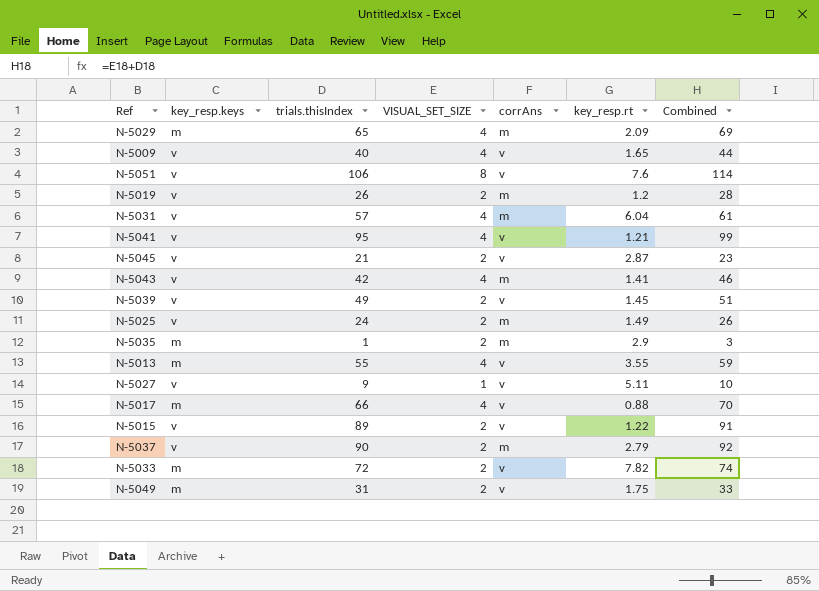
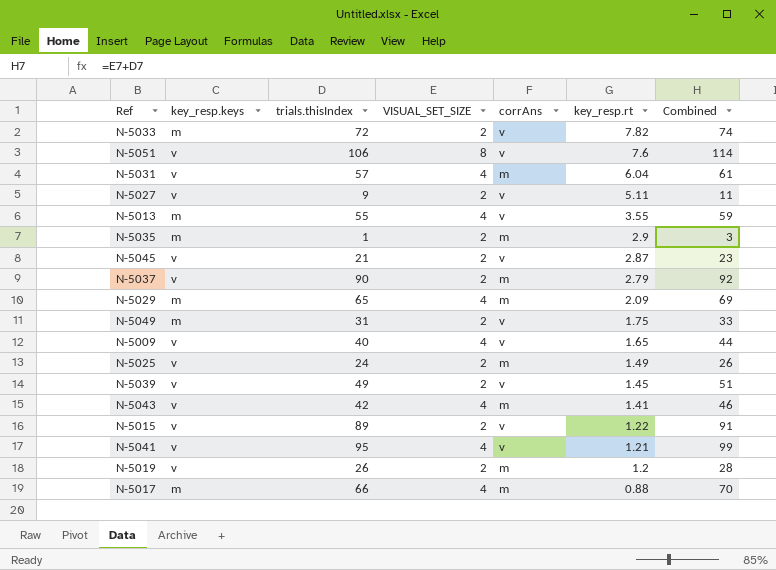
row order: none -> key_resp.rt descending
N-5027 | VISUAL_SET_SIZE: 1 -> 2
N-5027 | Combined: 10 -> 11
N-5017 | corrAns: v -> m

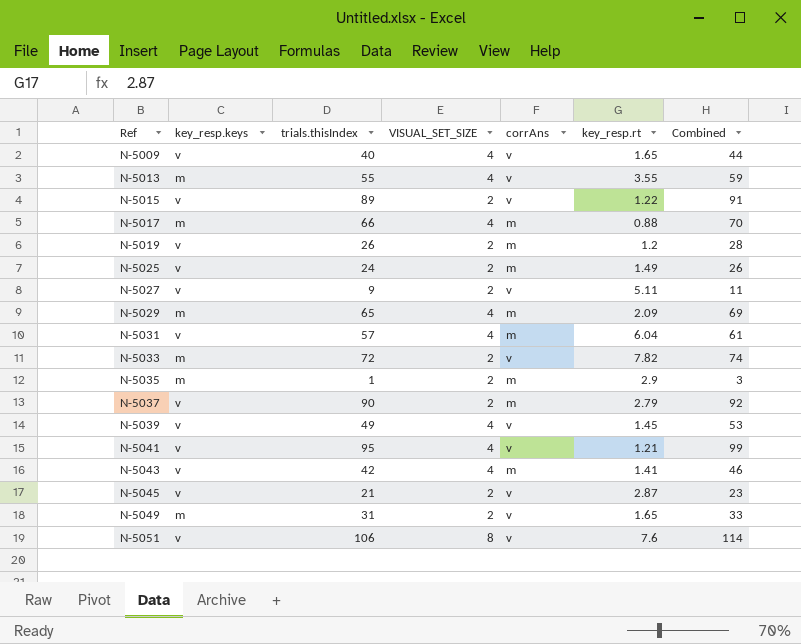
row order: key_resp.rt descending -> Ref ascending
N-5039 | VISUAL_SET_SIZE: 2 -> 4
N-5039 | Combined: 51 -> 53
N-5049 | key_resp.rt: 1.75 -> 1.65

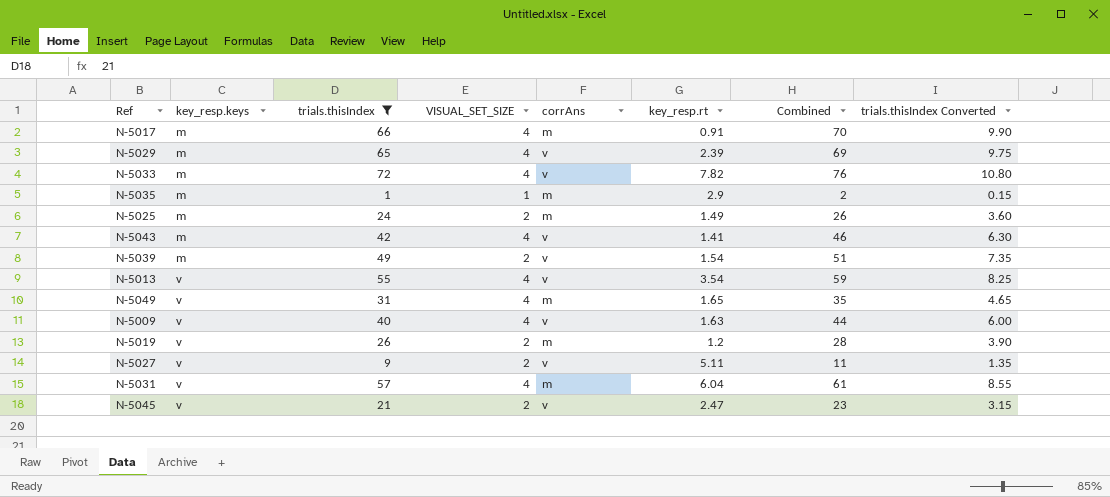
filter: none -> trials.thisIndex <= 72
row order: Ref ascending -> key_resp.keys ascending
column trials.thisIndex Converted | formula: none -> [trials.thisIndex] * 0.15
N-5017 | key_resp.rt: 0.88 -> 0.91
N-5029 | corrAns: m -> v
N-5029 | key_resp.rt: 2.09 -> 2.39
N-5033 | VISUAL_SET_SIZE: 2 -> 4
N-5033 | Combined: 74 -> 76
N-5035 | VISUAL_SET_SIZE: 2 -> 1
N-5035 | Combined: 3 -> 2
N-5025 | key_resp.keys: v -> m
N-5043 | key_resp.keys: v -> m
N-5043 | corrAns: m -> v
N-5039 | key_resp.keys: v -> m
N-5039 | VISUAL_SET_SIZE: 4 -> 2
N-5039 | key_resp.rt: 1.45 -> 1.54
N-5039 | Combined: 53 -> 51
N-5013 | key_resp.keys: m -> v
N-5013 | key_resp.rt: 3.55 -> 3.54
N-5049 | key_resp.keys: m -> v
N-5049 | VISUAL_SET_SIZE: 2 -> 4
N-5049 | corrAns: v -> m
N-5049 | Combined: 33 -> 35
N-5009 | key_resp.rt: 1.65 -> 1.63
N-5045 | key_resp.rt: 2.87 -> 2.47

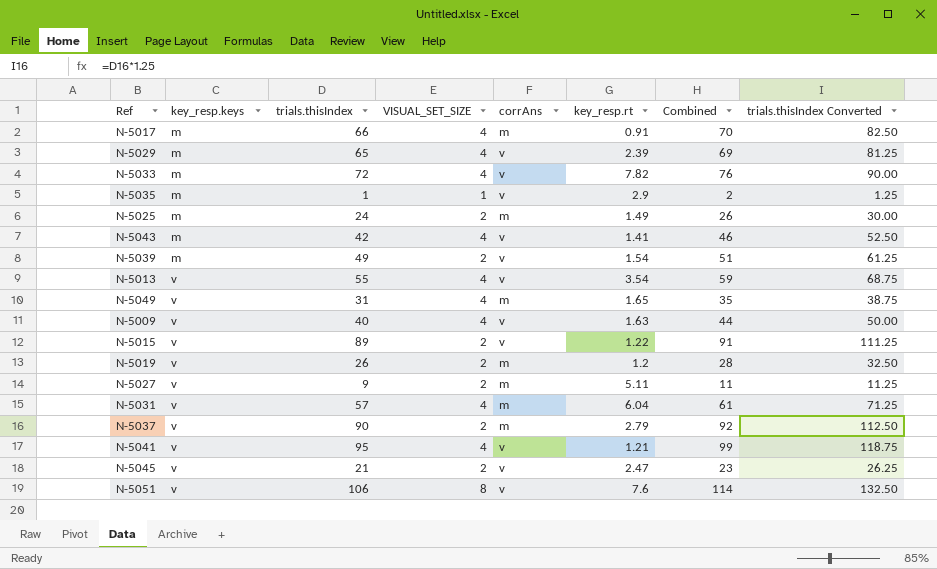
filter: trials.thisIndex <= 72 -> none
column trials.thisIndex Converted | formula: [trials.thisIndex] * 0.15 -> [trials.thisIndex] * 1.25
N-5035 | corrAns: m -> v
N-5027 | corrAns: v -> m

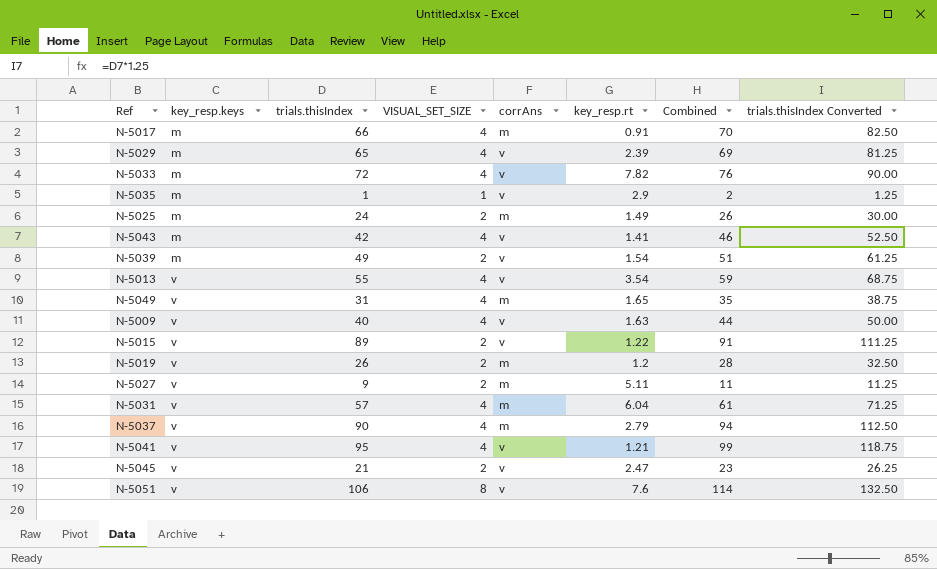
N-5037 | VISUAL_SET_SIZE: 2 -> 4
N-5037 | Combined: 92 -> 94

